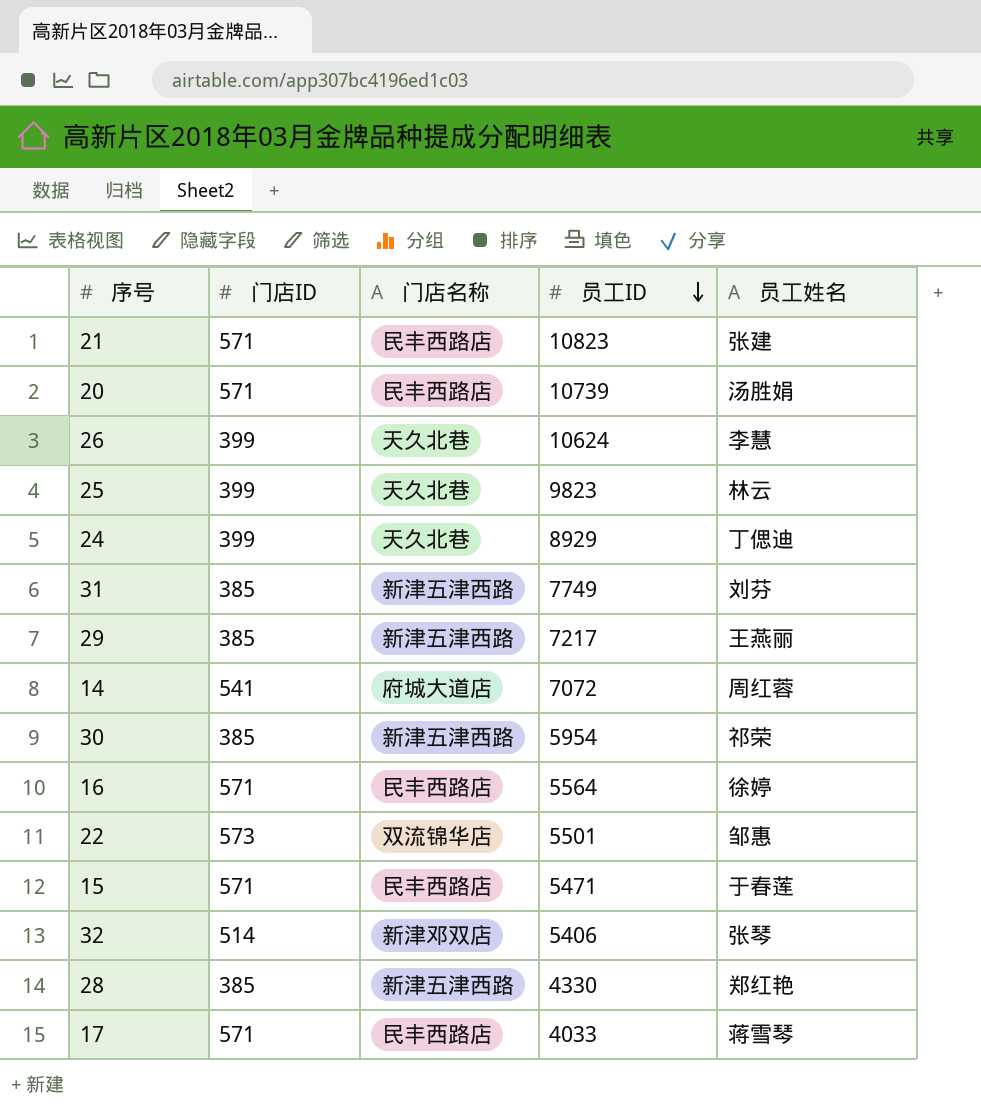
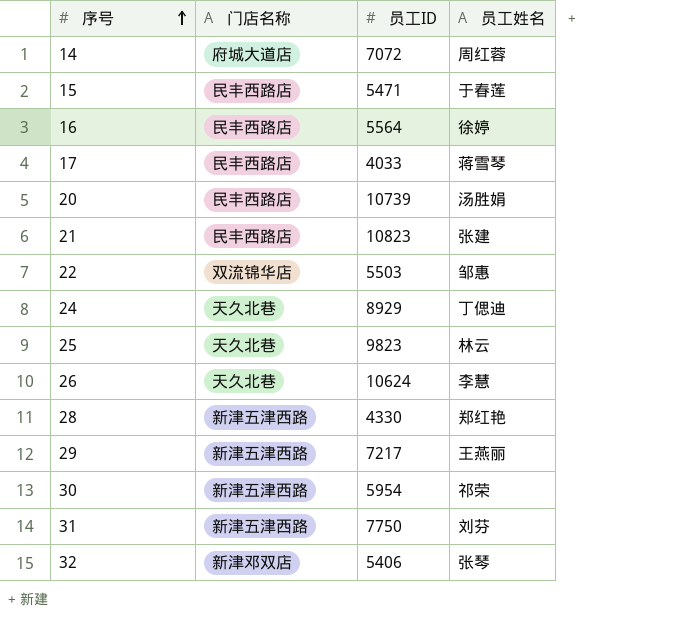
row order: 员工ID descending -> 序号 ascending
column 门店ID | position: 2 -> none
22 | 员工ID: 5501 -> 5503
31 | 员工ID: 7749 -> 7750

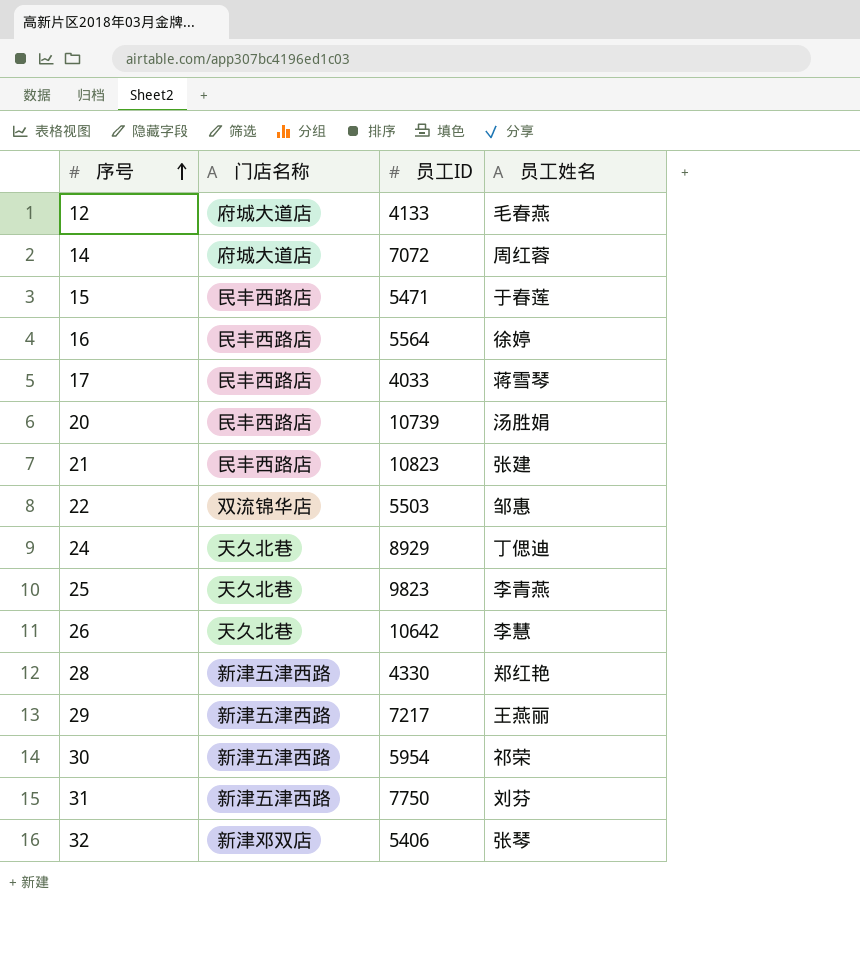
row 12: none -> 府城大道店 | 4133 | 毛春燕
25 | 员工姓名: 林云 -> 李青燕
26 | 员工ID: 10624 -> 10642

